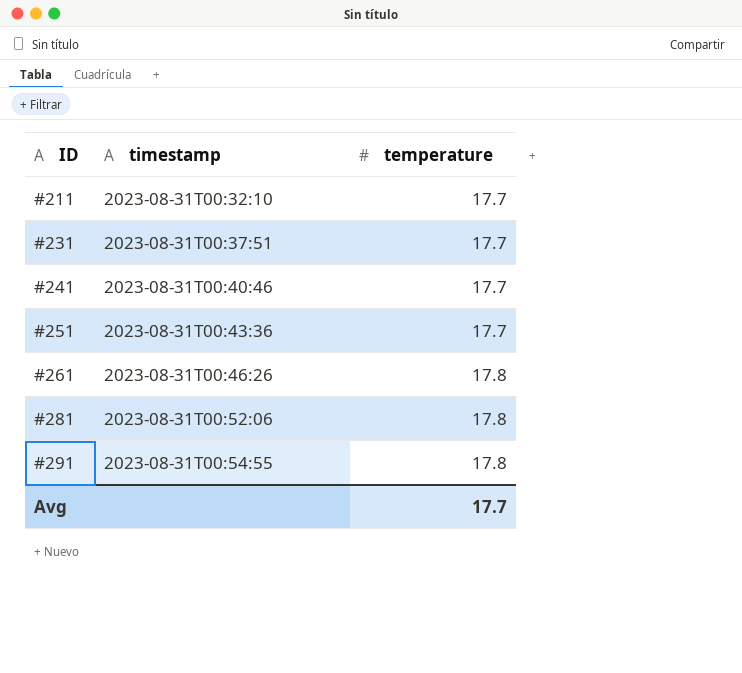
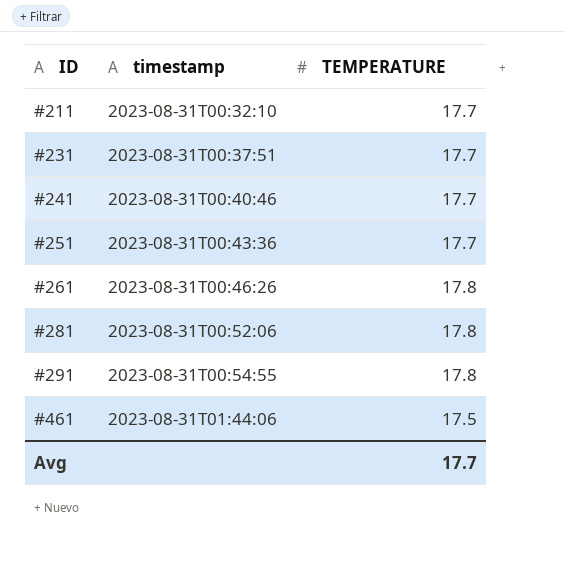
column name: temperature -> TEMPERATURE
row #461: none -> 2023-08-31T01:44:06 | 17.5

